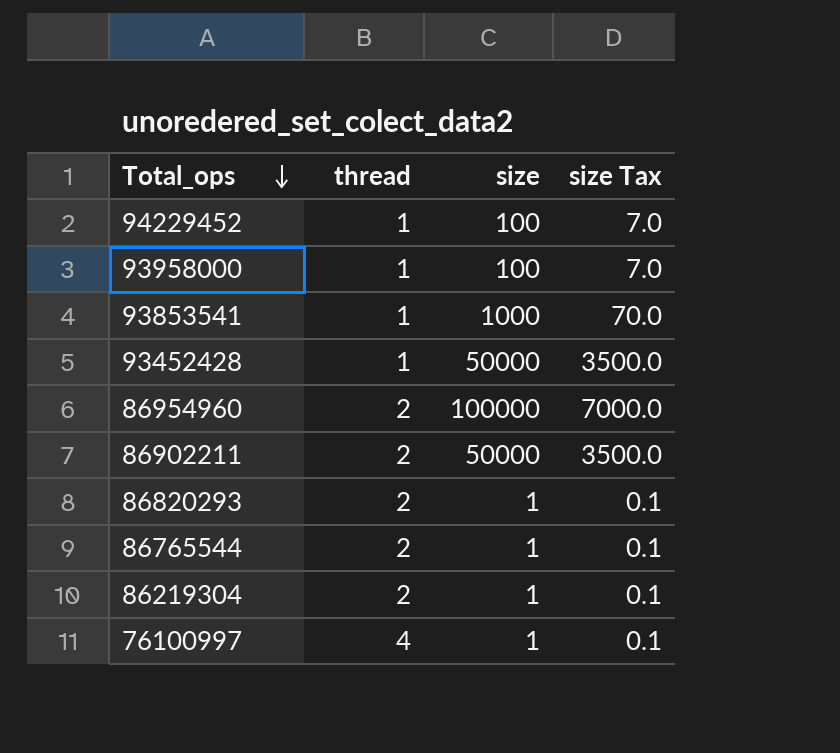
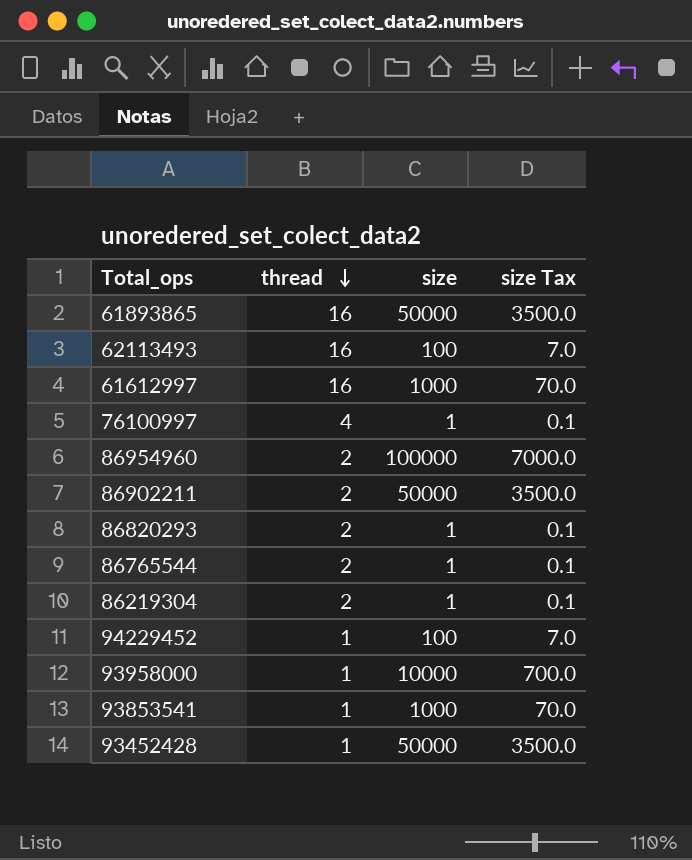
row order: Total_ops descending -> thread descending
row 61893865: none -> 16 | 50000 | 3500.0
row 62113493: none -> 16 | 100 | 7.0
row 61612997: none -> 16 | 1000 | 70.0
93958000 | size: 100 -> 10000
93958000 | size Tax: 7.0 -> 700.0

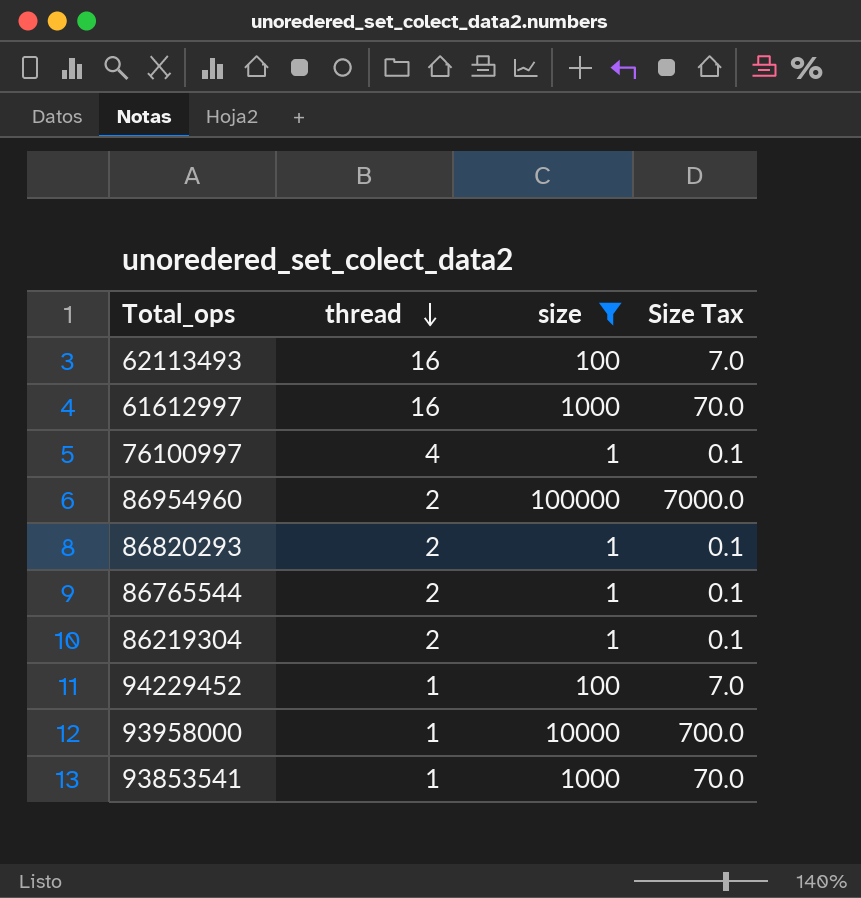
filter: none -> size != 50000
column name: size Tax -> Size Tax

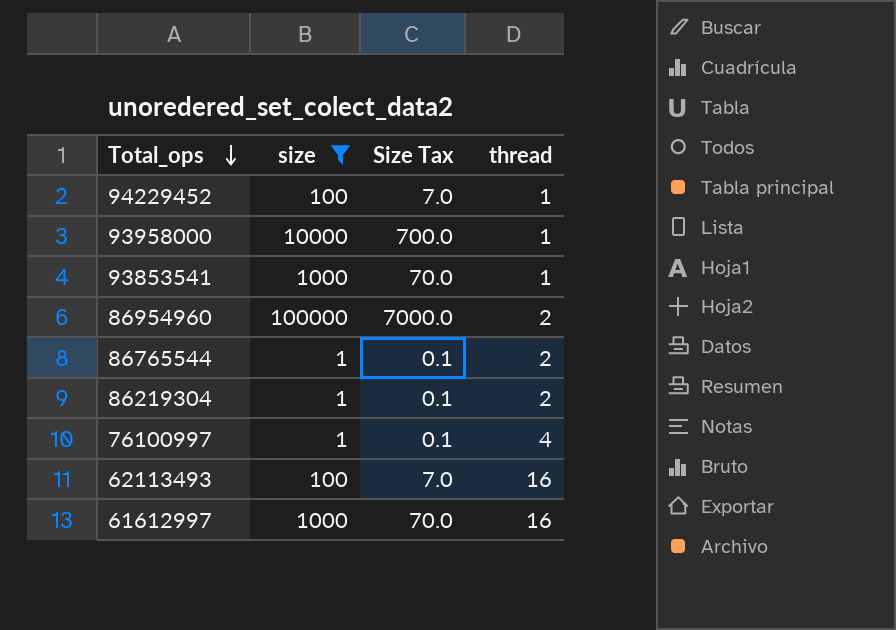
row order: thread descending -> Total_ops descending
column thread | position: 2 -> 4
row 86820293: 2 | 1 | 0.1 -> none

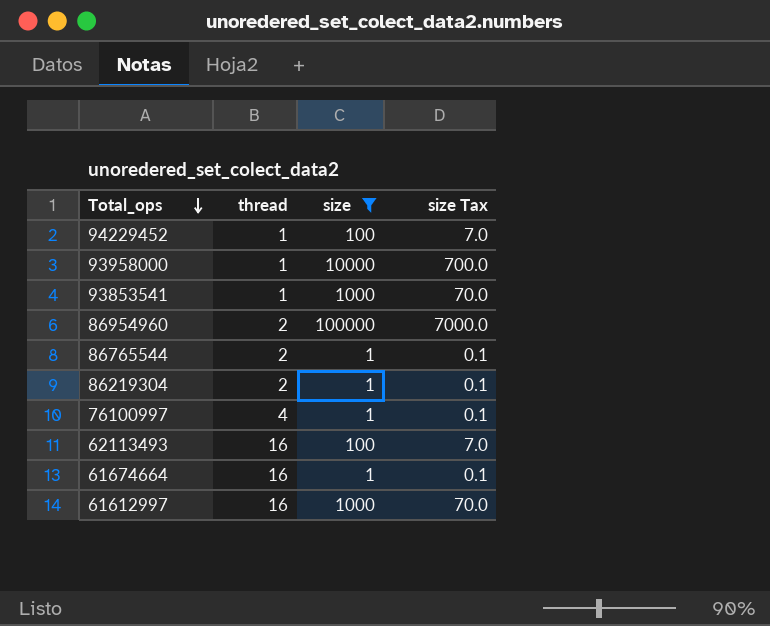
column thread | position: 4 -> 2
column name: Size Tax -> size Tax
row 61674664: none -> 16 | 1 | 0.1

